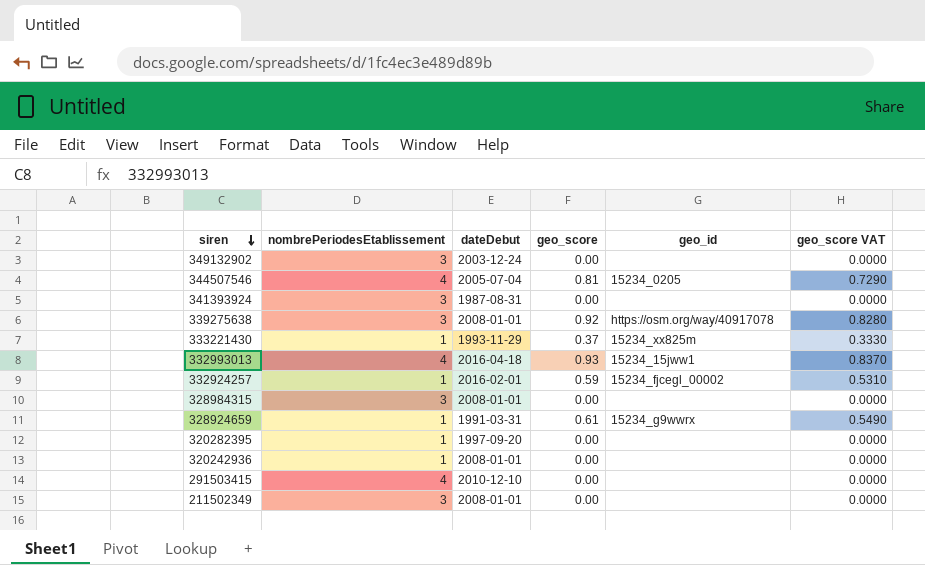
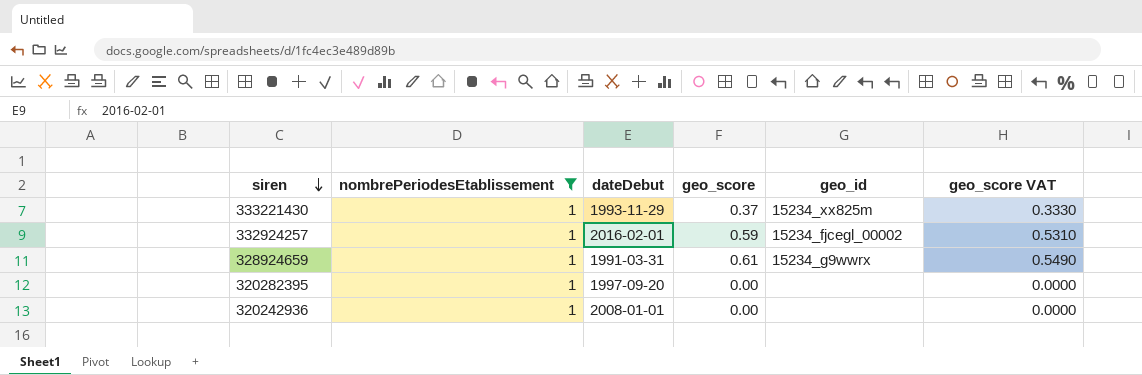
filter: none -> nombrePeriodesEtablissement = 1

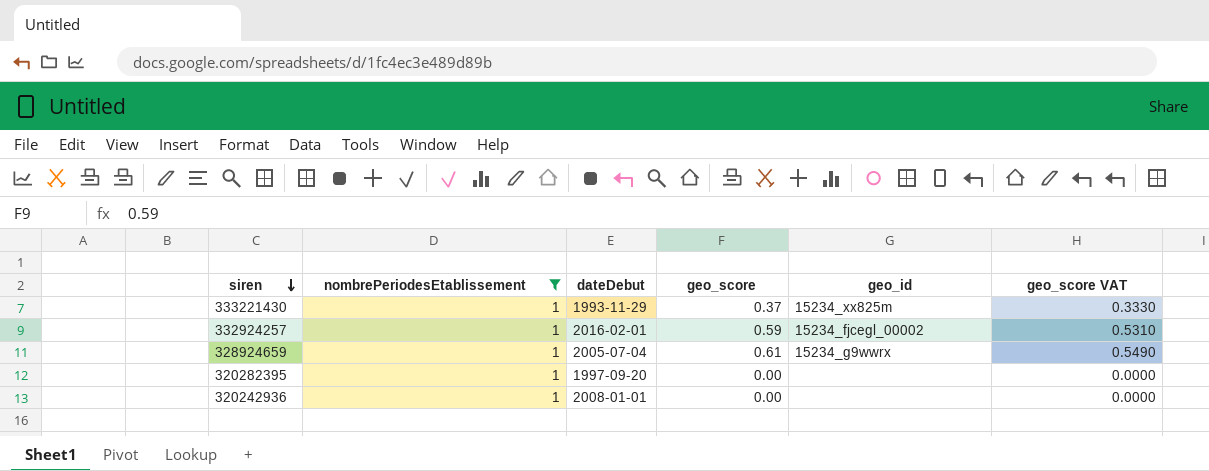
328924659 | dateDebut: 1991-03-31 -> 2005-07-04

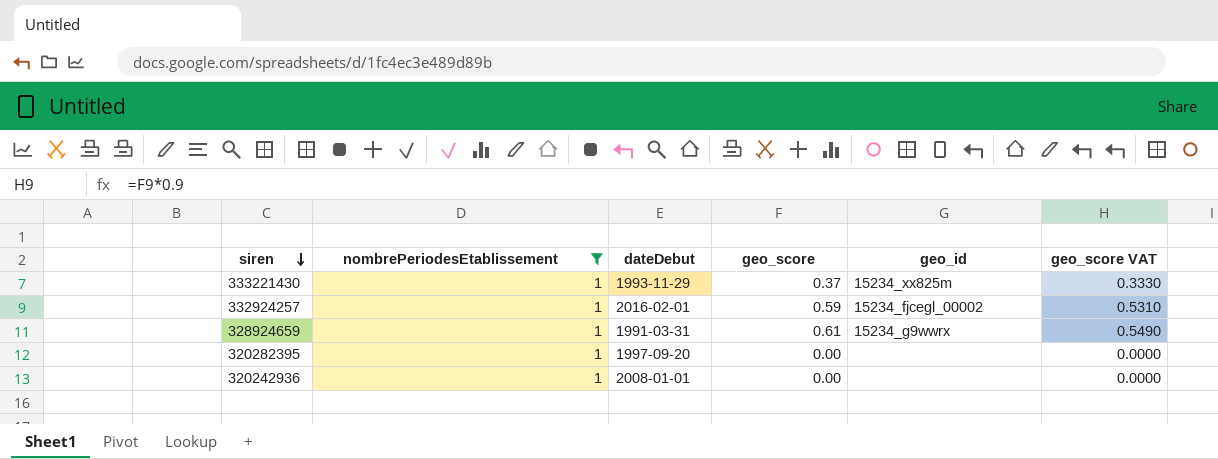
328924659 | dateDebut: 2005-07-04 -> 1991-03-31

